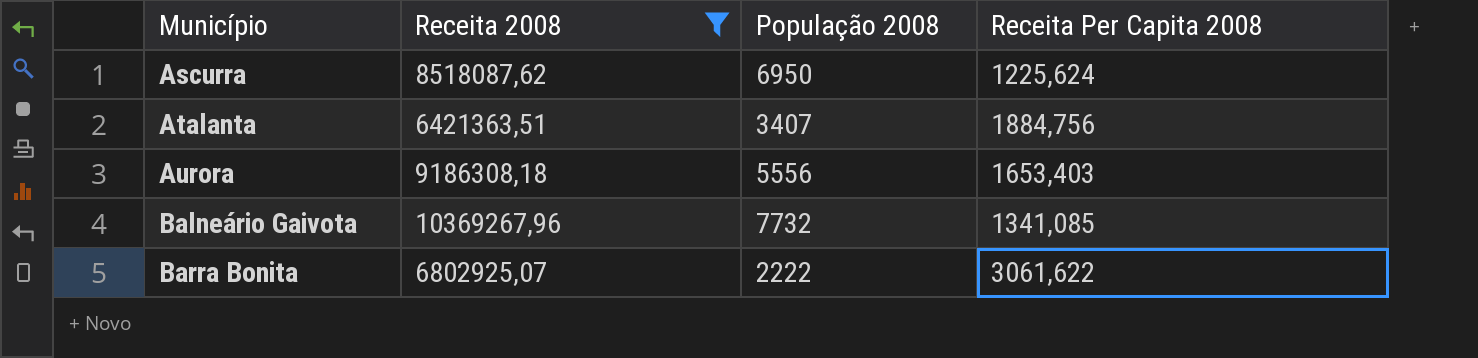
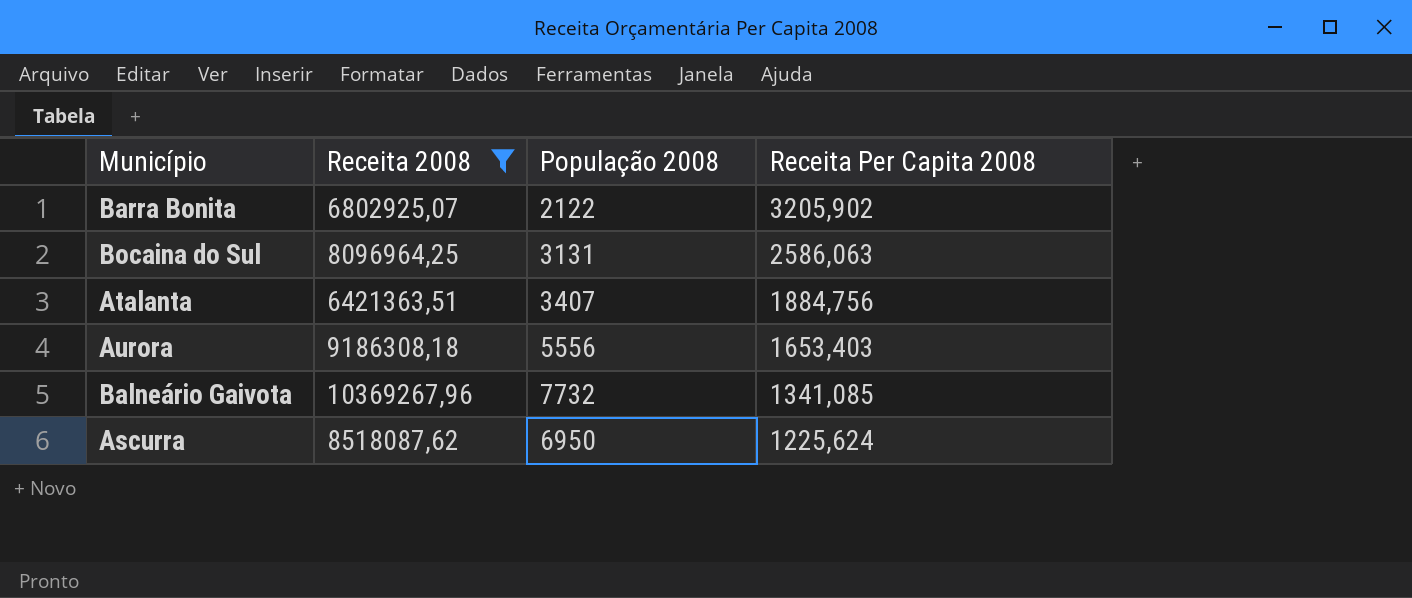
row order: Município ascending -> Receita Per Capita 2008 descending
Barra Bonita | População 2008: 2222 -> 2122
Barra Bonita | Receita Per Capita 2008: 3061,622 -> 3205,902
row Bocaina do Sul: none -> 8096964,25 | 3131 | 2586,063

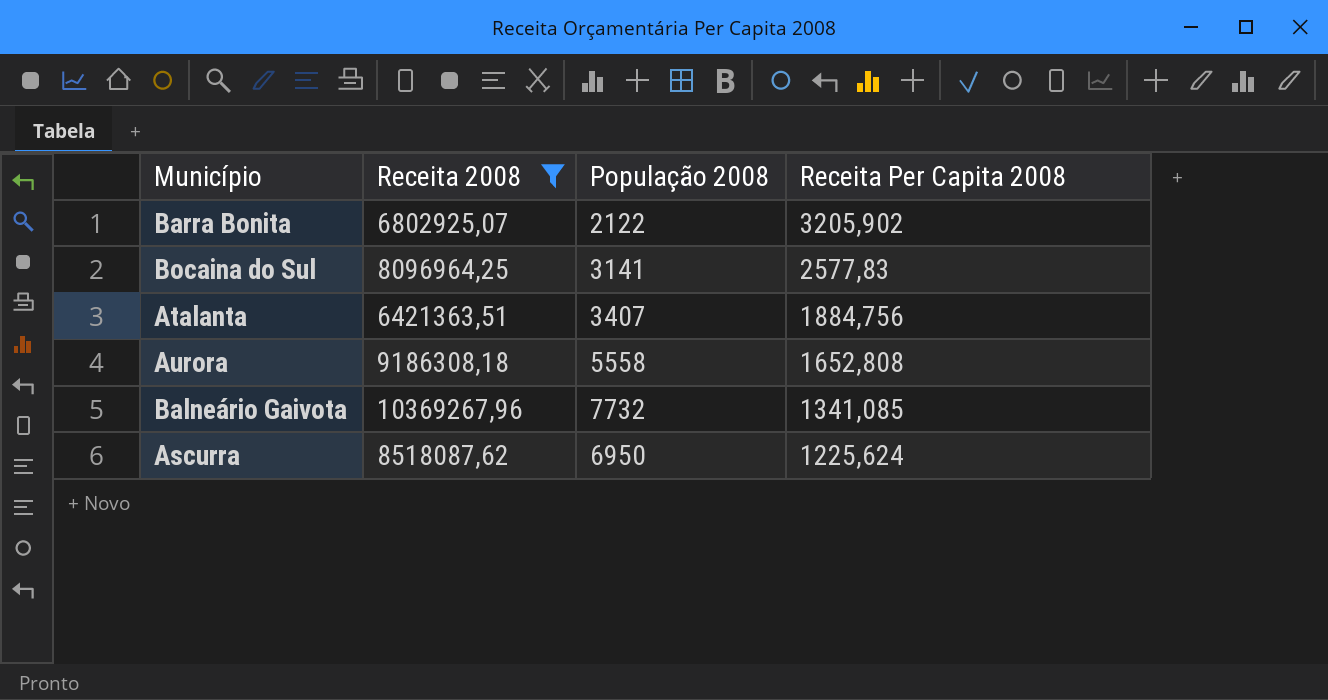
Bocaina do Sul | População 2008: 3131 -> 3141
Bocaina do Sul | Receita Per Capita 2008: 2586,063 -> 2577,83
Aurora | População 2008: 5556 -> 5558
Aurora | Receita Per Capita 2008: 1653,403 -> 1652,808

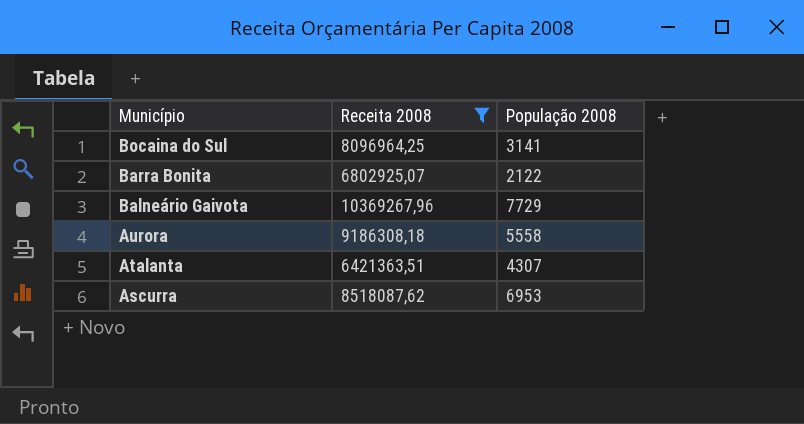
row order: Receita Per Capita 2008 descending -> Município descending
column Receita Per Capita 2008 | formula: [Receita 2008] / [População 2008] -> none
Balneário Gaivota | População 2008: 7732 -> 7729
Atalanta | População 2008: 3407 -> 4307
Ascurra | População 2008: 6950 -> 6953

